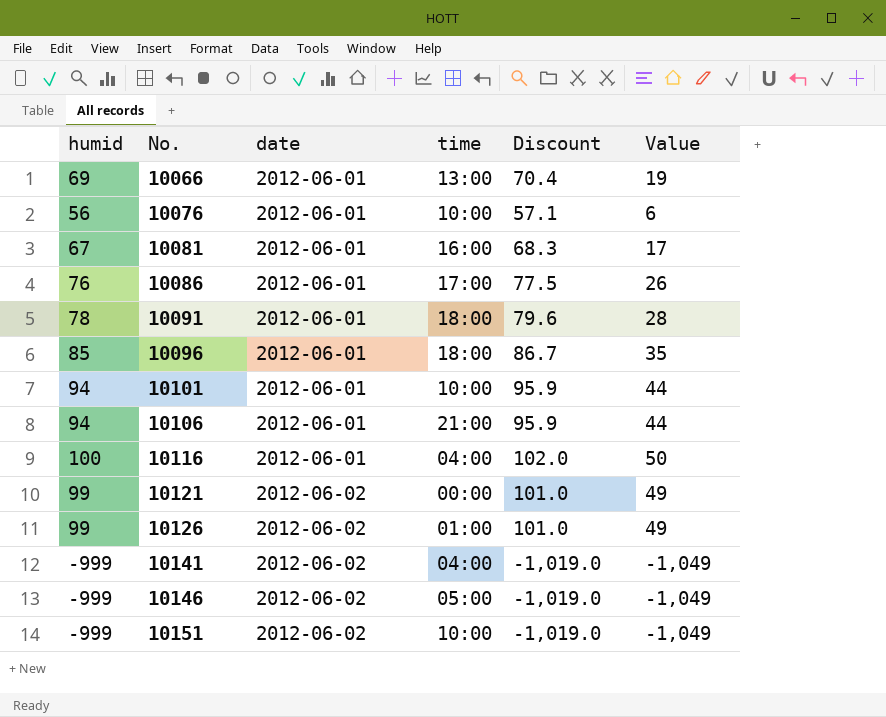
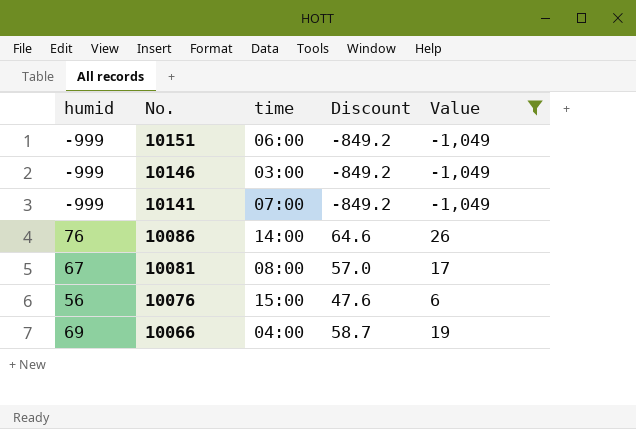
filter: none -> Value <= 26
row order: No. ascending -> No. descending
column date | position: 3 -> none
column Discount | formula: [humid] * 1.02 -> [humid] * 0.85
10151 | time: 10:00 -> 06:00
10146 | time: 05:00 -> 03:00
10141 | time: 04:00 -> 07:00
10086 | time: 17:00 -> 14:00
10081 | time: 16:00 -> 08:00
10076 | time: 10:00 -> 15:00
10066 | time: 13:00 -> 04:00

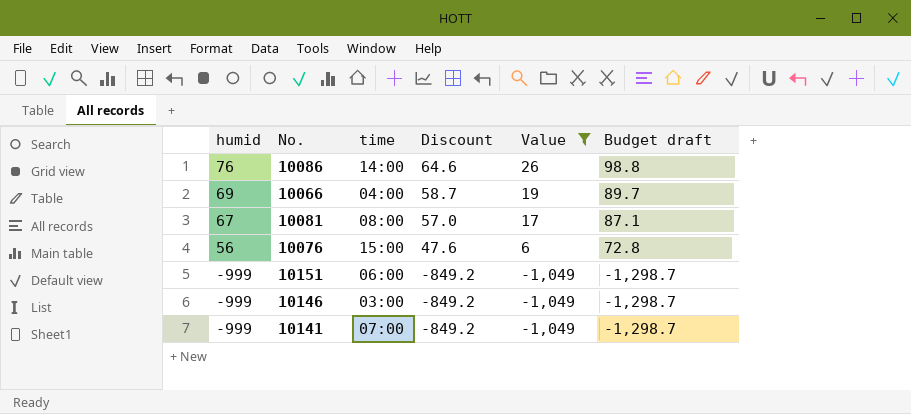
row order: No. descending -> humid descending
column Budget draft | formula: none -> [humid] * 1.3

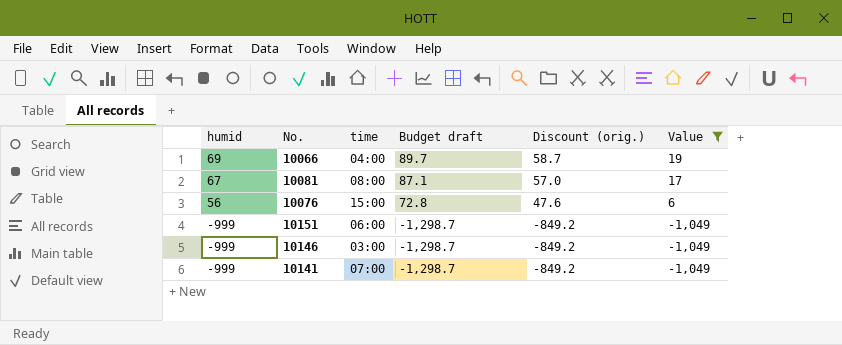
column Budget draft | position: 6 -> 4
column name: Discount -> Discount (orig.)
row 10086: 76 | 14:00 | 64.6 | 26 | 98.8 -> none

